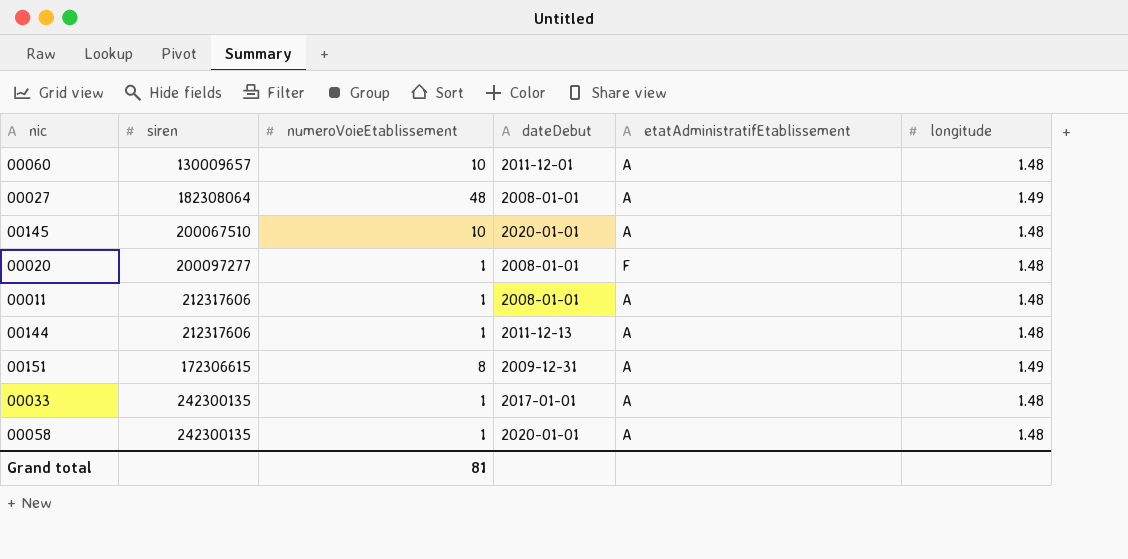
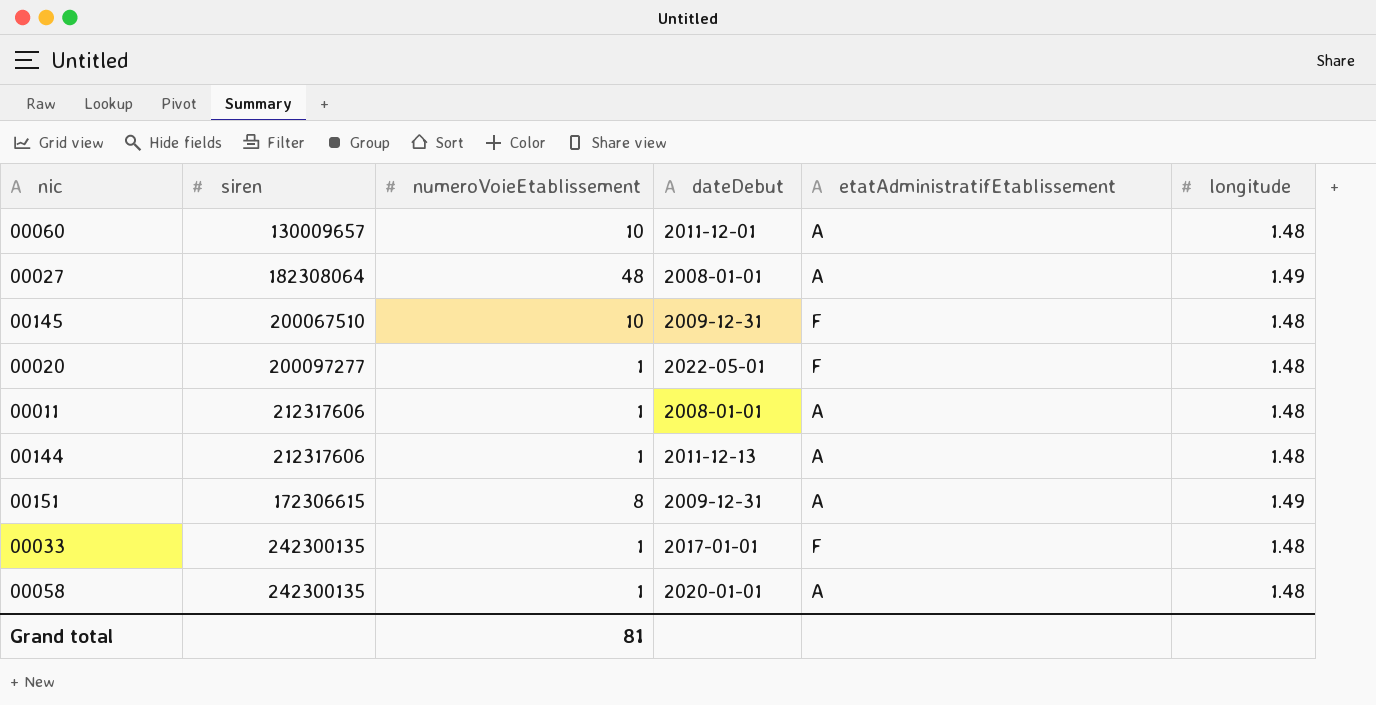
00145 | dateDebut: 2020-01-01 -> 2009-12-31
00145 | etatAdministratifEtablissement: A -> F
00020 | dateDebut: 2008-01-01 -> 2022-05-01
00033 | etatAdministratifEtablissement: A -> F

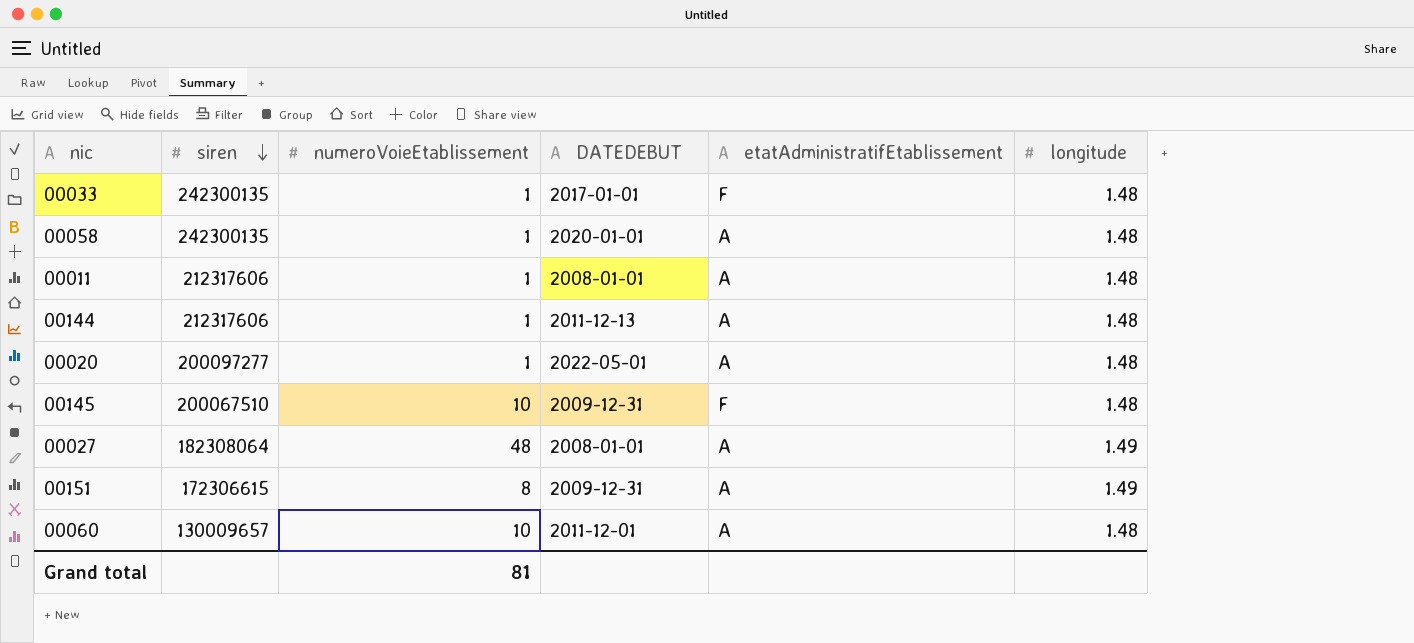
row order: none -> siren descending
column name: dateDebut -> DATEDEBUT
00020 | etatAdministratifEtablissement: F -> A

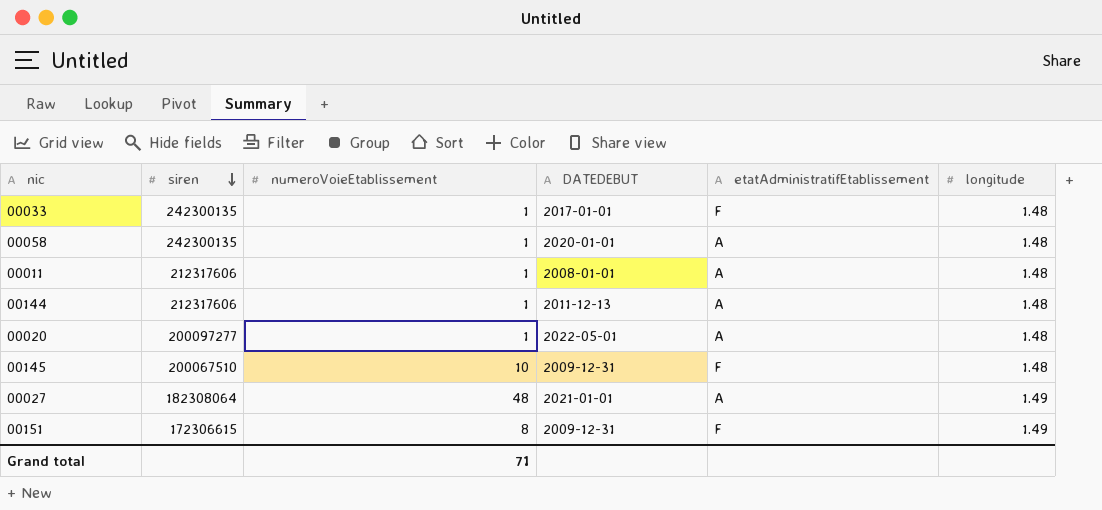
row 00060: 130009657 | 10 | 2011-12-01 | A | 1.48 -> none
00027 | DATEDEBUT: 2008-01-01 -> 2021-01-01
00151 | etatAdministratifEtablissement: A -> F
Grand total | numeroVoieEtablissement: 81 -> 71

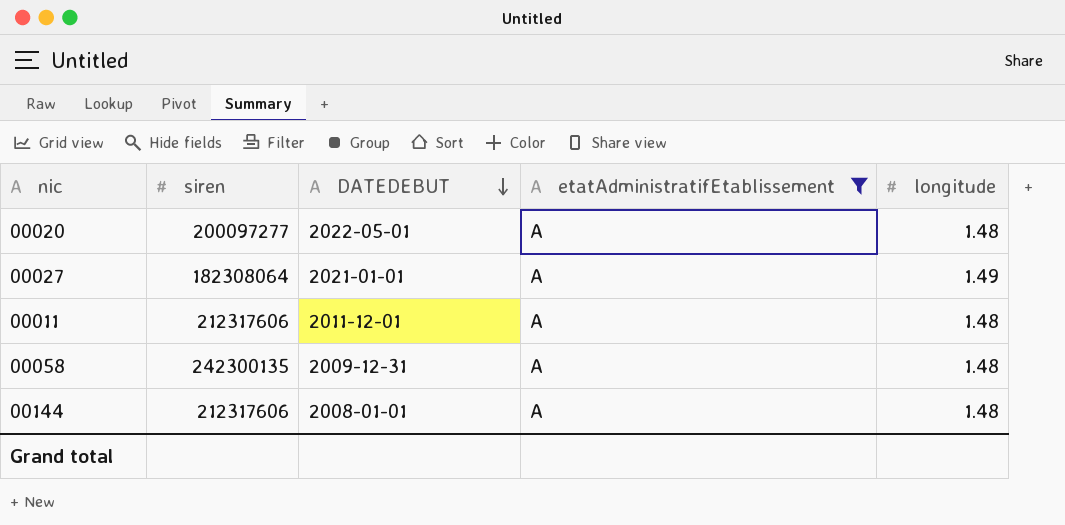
filter: none -> etatAdministratifEtablissement = A
row order: siren descending -> DATEDEBUT descending
column numeroVoieEtablissement | position: 3 -> none
00011 | DATEDEBUT: 2008-01-01 -> 2011-12-01
00058 | DATEDEBUT: 2020-01-01 -> 2009-12-31
00144 | DATEDEBUT: 2011-12-13 -> 2008-01-01

